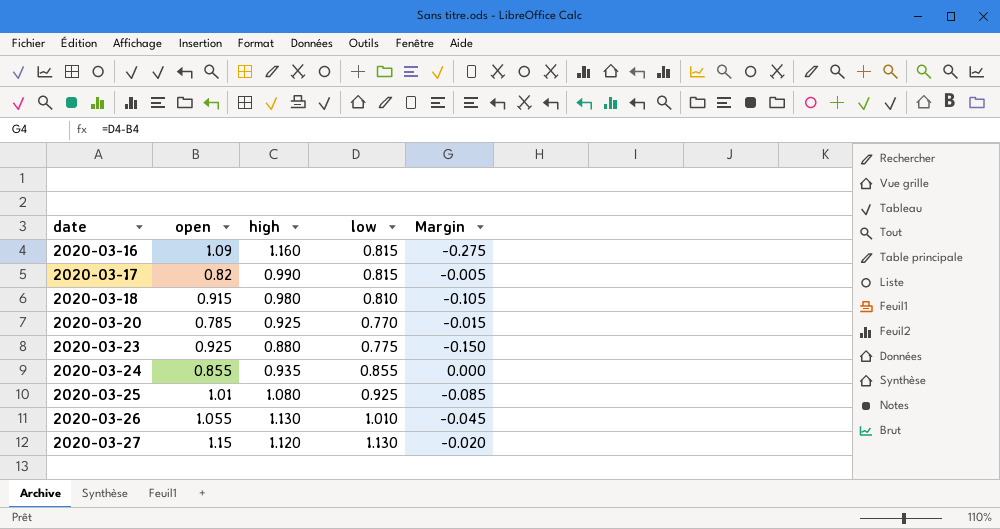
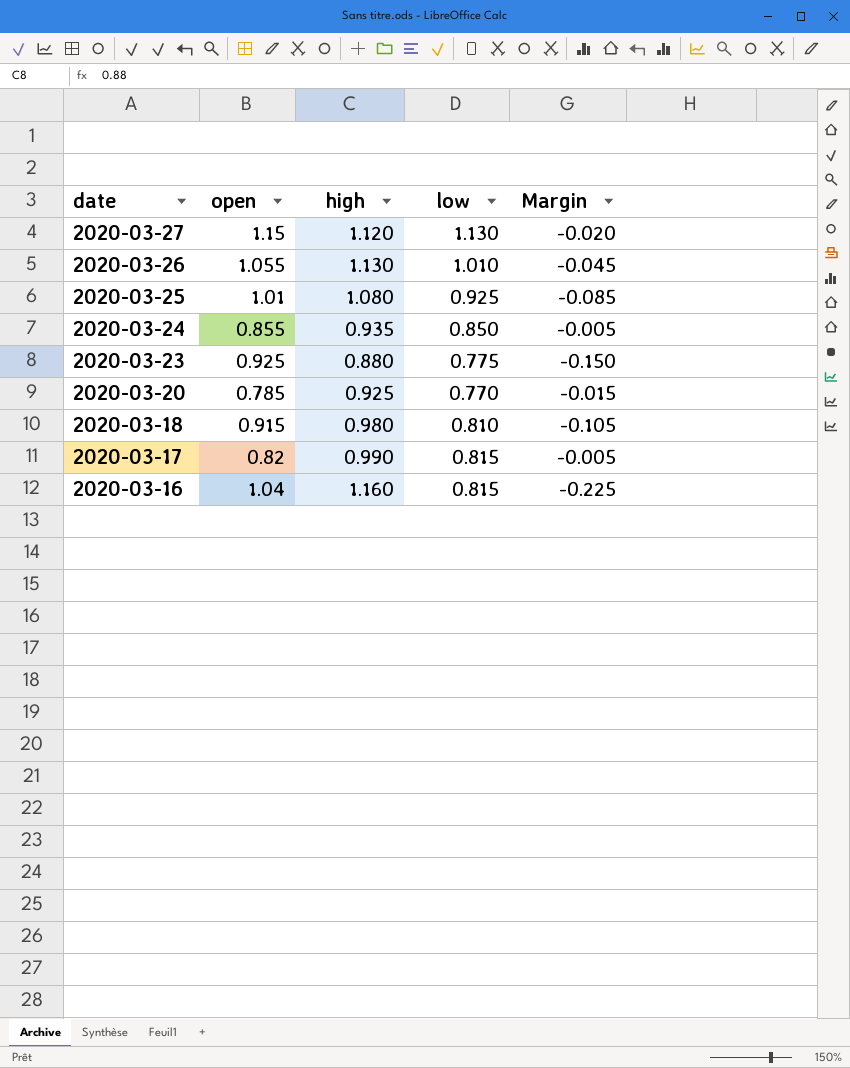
row order: date ascending -> date descending
2020-03-24 | low: 0.855 -> 0.850
2020-03-24 | Margin: 0.000 -> -0.005
2020-03-16 | open: 1.09 -> 1.04
2020-03-16 | Margin: -0.275 -> -0.225

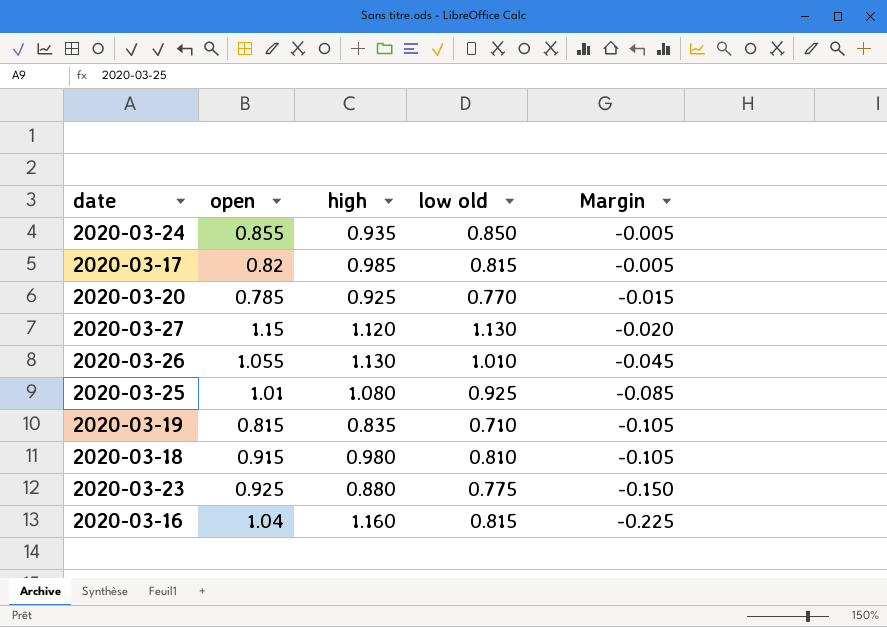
row order: date descending -> Margin descending
column name: low -> low old
2020-03-17 | high: 0.990 -> 0.985
row 2020-03-19: none -> 0.815 | 0.835 | 0.710 | -0.105

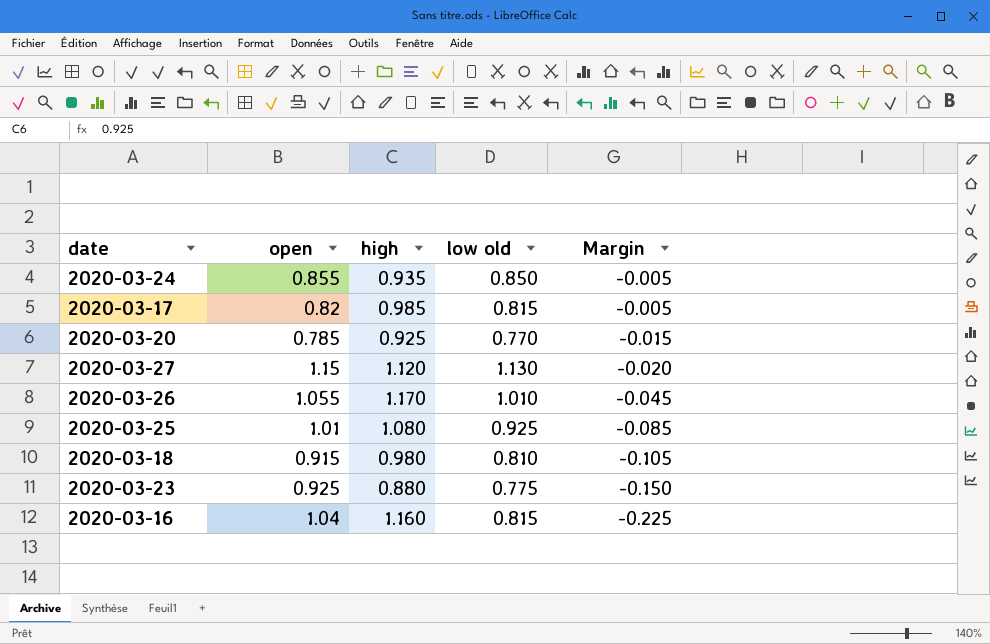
row 2020-03-19: 0.815 | 0.835 | 0.710 | -0.105 -> none
2020-03-26 | high: 1.130 -> 1.170

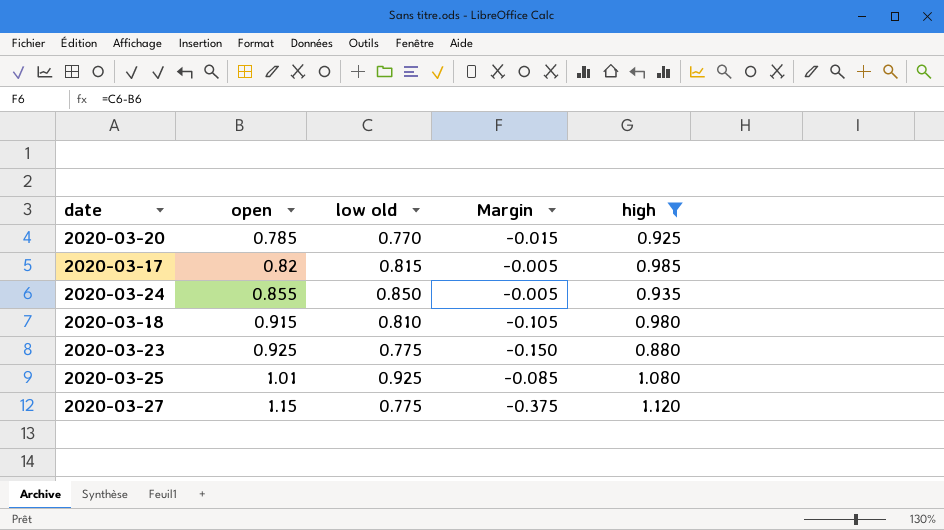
filter: none -> high <= 1.120
row order: Margin descending -> open ascending
column high | position: 3 -> 5
2020-03-27 | low old: 1.130 -> 0.775
2020-03-27 | Margin: -0.020 -> -0.375

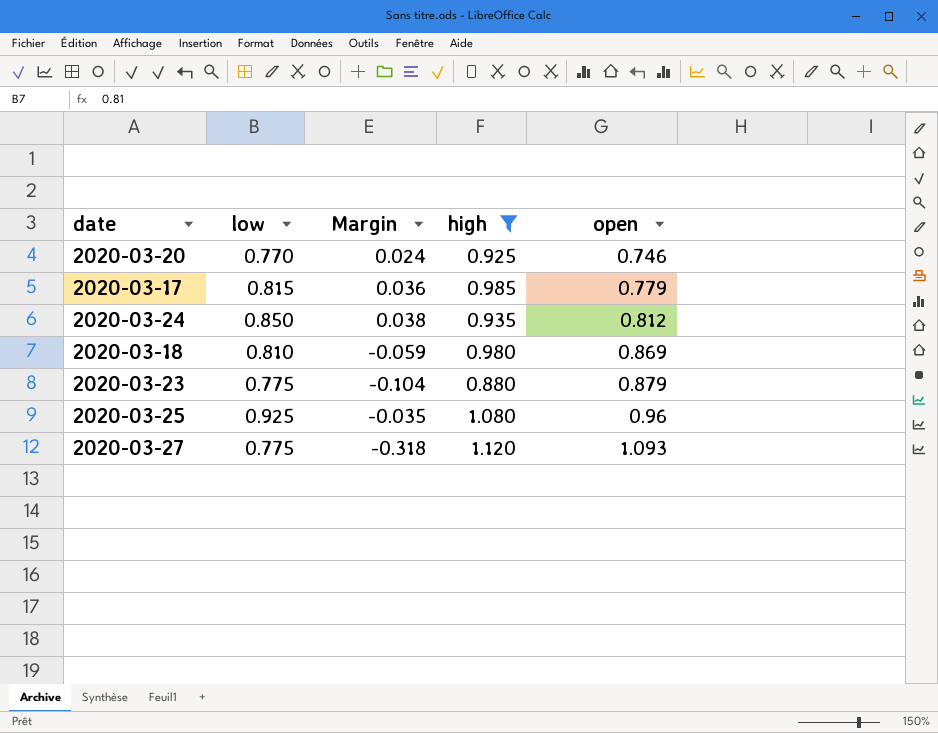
column name: low old -> low
column open | position: 2 -> 5
2020-03-20 | Margin: -0.015 -> 0.024
2020-03-20 | open: 0.785 -> 0.746
2020-03-17 | Margin: -0.005 -> 0.036
2020-03-17 | open: 0.82 -> 0.779
2020-03-24 | Margin: -0.005 -> 0.038
2020-03-24 | open: 0.855 -> 0.812
2020-03-18 | Margin: -0.105 -> -0.059
2020-03-18 | open: 0.915 -> 0.869
2020-03-23 | Margin: -0.150 -> -0.104
2020-03-23 | open: 0.925 -> 0.879
2020-03-25 | Margin: -0.085 -> -0.035
2020-03-25 | open: 1.01 -> 0.96
2020-03-27 | Margin: -0.375 -> -0.318
2020-03-27 | open: 1.15 -> 1.093

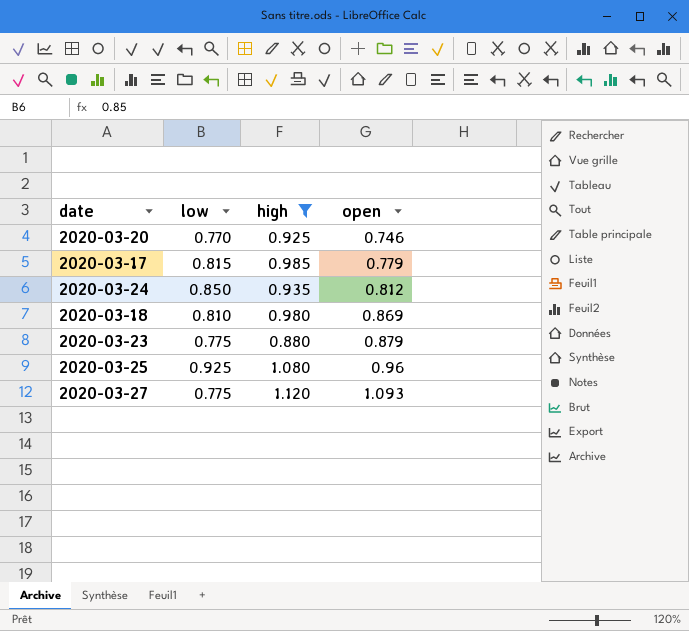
column Margin | formula: [low] - [open] -> none

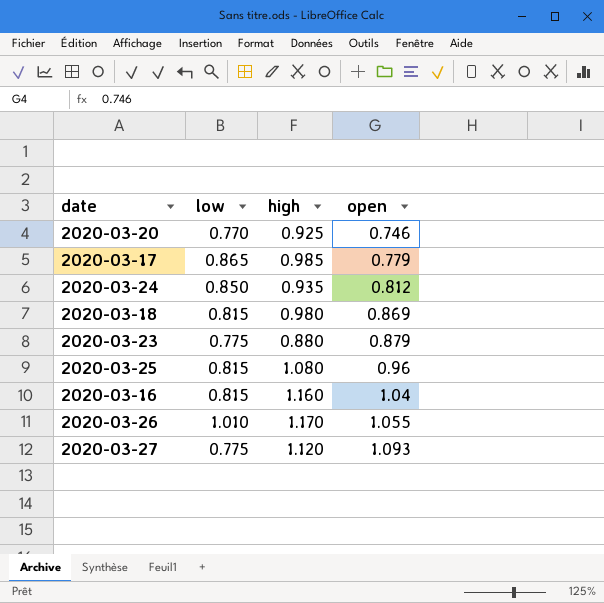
filter: high <= 1.120 -> none
2020-03-17 | low: 0.815 -> 0.865
2020-03-18 | low: 0.810 -> 0.815
2020-03-25 | low: 0.925 -> 0.815

